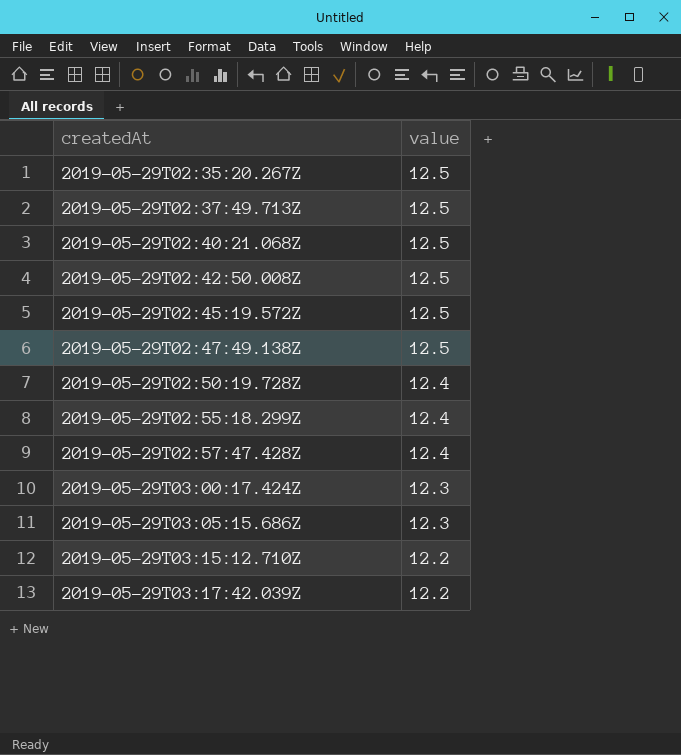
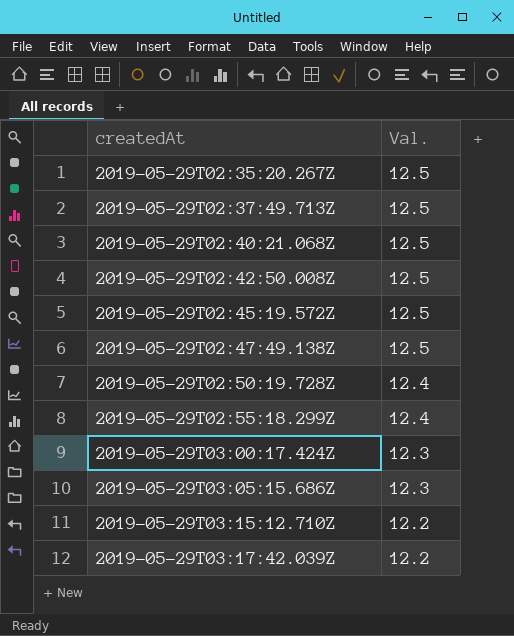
column name: value -> Val.
row 2019-05-29T02:57:47.428Z: 12.4 -> none

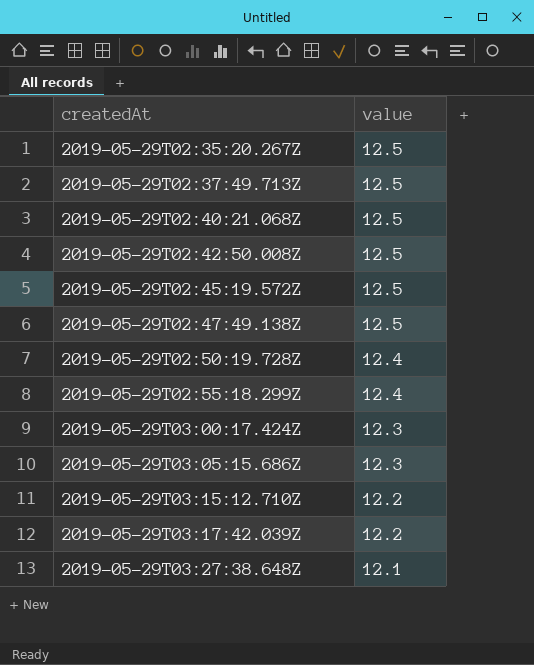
column name: Val. -> value
row 2019-05-29T03:27:38.648Z: none -> 12.1

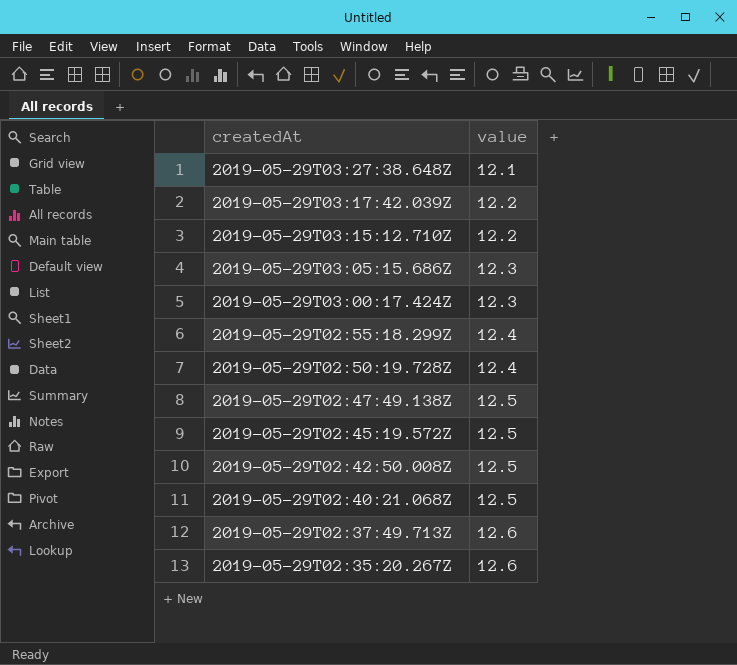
row order: createdAt ascending -> createdAt descending
2019-05-29T02:37:49.713Z | value: 12.5 -> 12.6
2019-05-29T02:35:20.267Z | value: 12.5 -> 12.6

